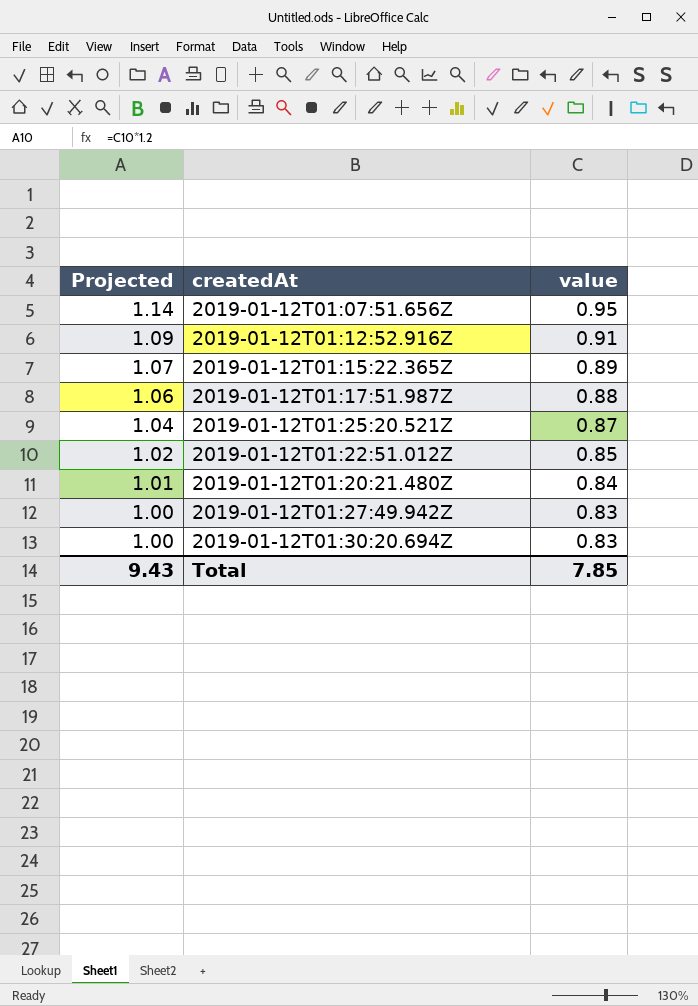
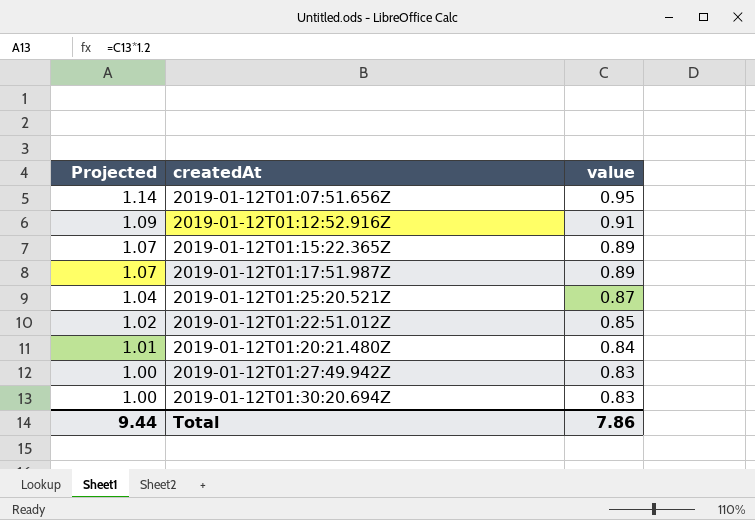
2019-01-12T01:17:51.987Z | Projected: 1.06 -> 1.07
2019-01-12T01:17:51.987Z | value: 0.88 -> 0.89
Total | Projected: 9.43 -> 9.44
Total | value: 7.85 -> 7.86

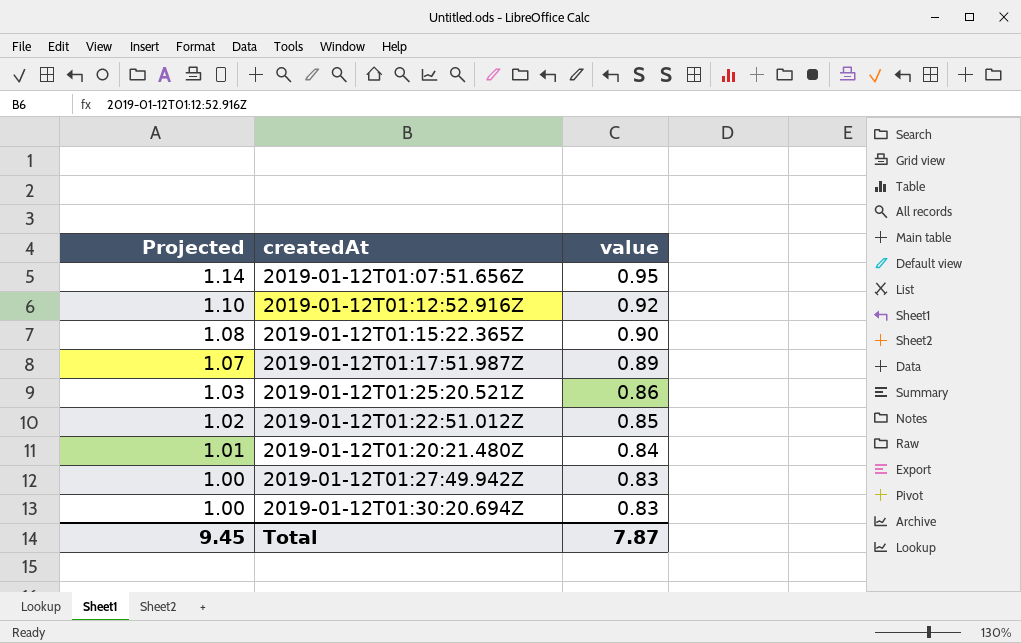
2019-01-12T01:12:52.916Z | Projected: 1.09 -> 1.10
2019-01-12T01:12:52.916Z | value: 0.91 -> 0.92
2019-01-12T01:15:22.365Z | Projected: 1.07 -> 1.08
2019-01-12T01:15:22.365Z | value: 0.89 -> 0.90
2019-01-12T01:25:20.521Z | Projected: 1.04 -> 1.03
2019-01-12T01:25:20.521Z | value: 0.87 -> 0.86
Total | Projected: 9.44 -> 9.45
Total | value: 7.86 -> 7.87

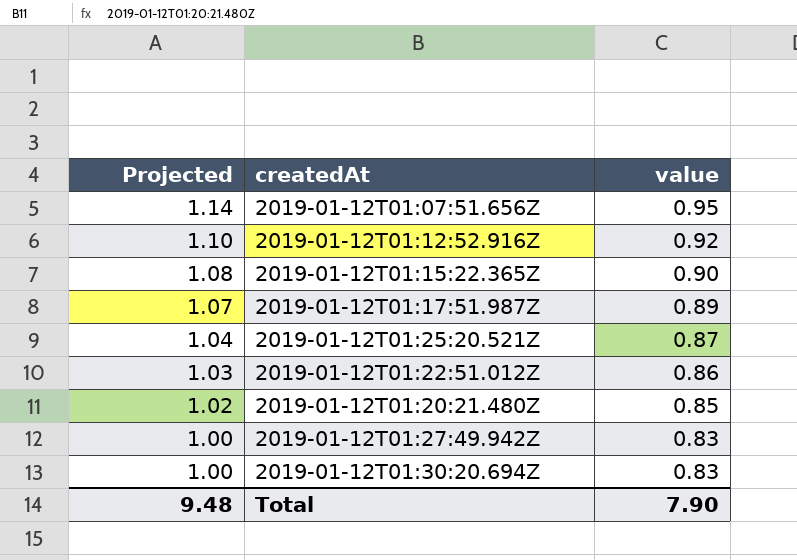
2019-01-12T01:25:20.521Z | Projected: 1.03 -> 1.04
2019-01-12T01:25:20.521Z | value: 0.86 -> 0.87
2019-01-12T01:22:51.012Z | Projected: 1.02 -> 1.03
2019-01-12T01:22:51.012Z | value: 0.85 -> 0.86
2019-01-12T01:20:21.480Z | Projected: 1.01 -> 1.02
2019-01-12T01:20:21.480Z | value: 0.84 -> 0.85
Total | Projected: 9.45 -> 9.48
Total | value: 7.87 -> 7.90

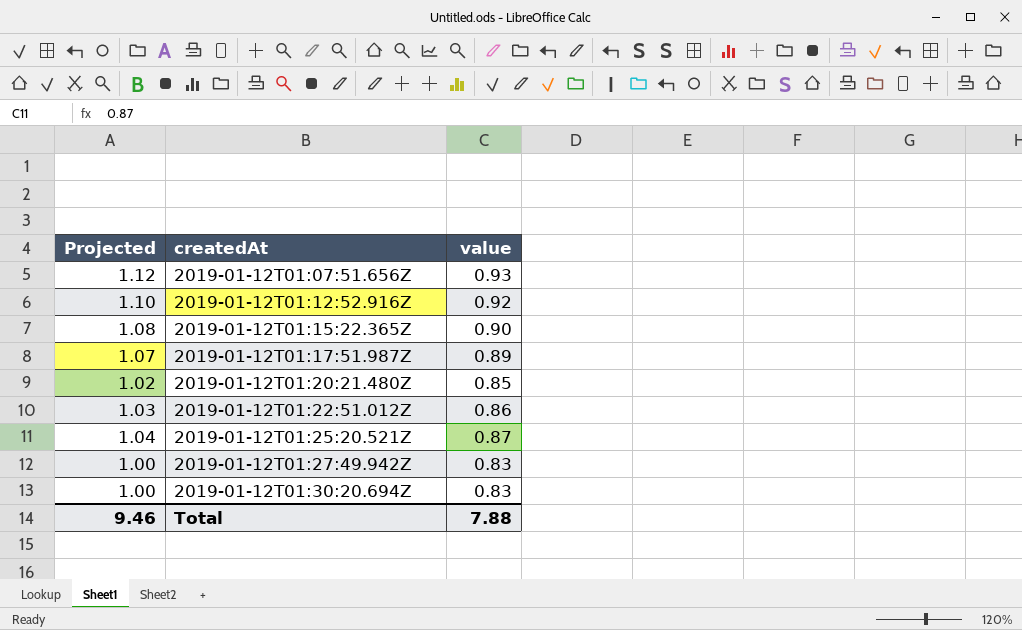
row order: Projected descending -> createdAt ascending
2019-01-12T01:07:51.656Z | Projected: 1.14 -> 1.12
2019-01-12T01:07:51.656Z | value: 0.95 -> 0.93
Total | Projected: 9.48 -> 9.46
Total | value: 7.90 -> 7.88

